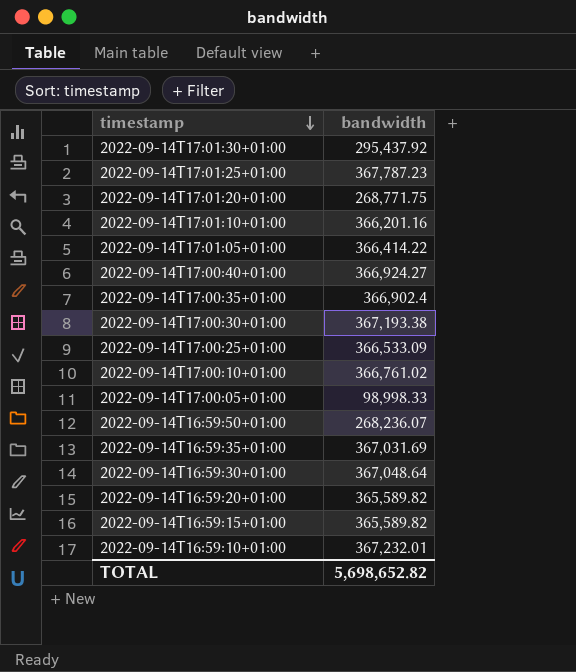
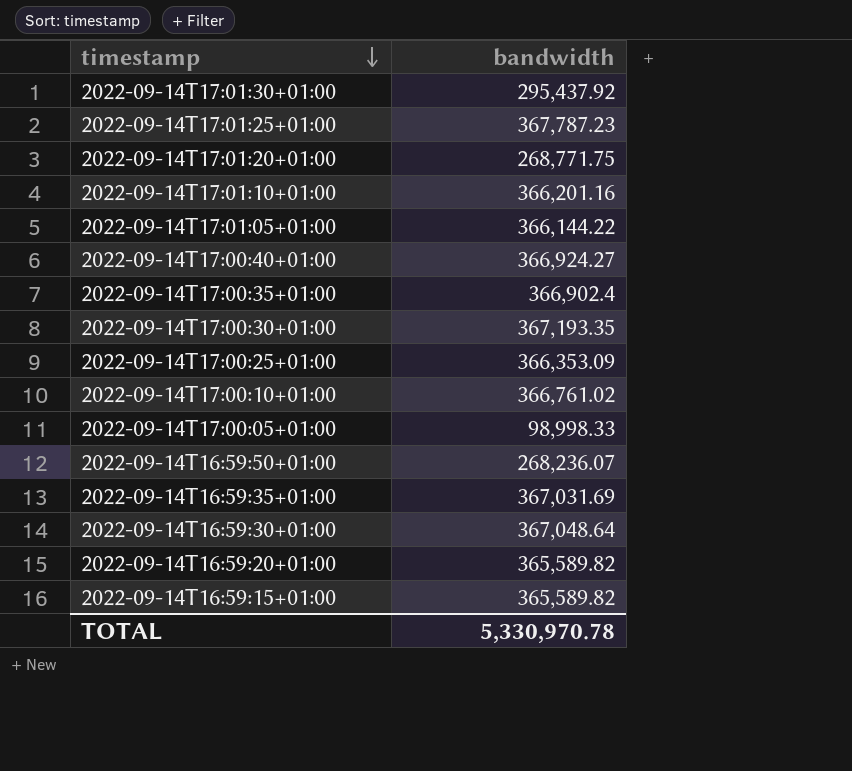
row 2022-09-14T16:59:10+01:00: 367,232.01 -> none
2022-09-14T17:01:05+01:00 | bandwidth: 366,414.22 -> 366,144.22
2022-09-14T17:00:30+01:00 | bandwidth: 367,193.38 -> 367,193.35
2022-09-14T17:00:25+01:00 | bandwidth: 366,533.09 -> 366,353.09
TOTAL | bandwidth: 5,698,652.82 -> 5,330,970.78

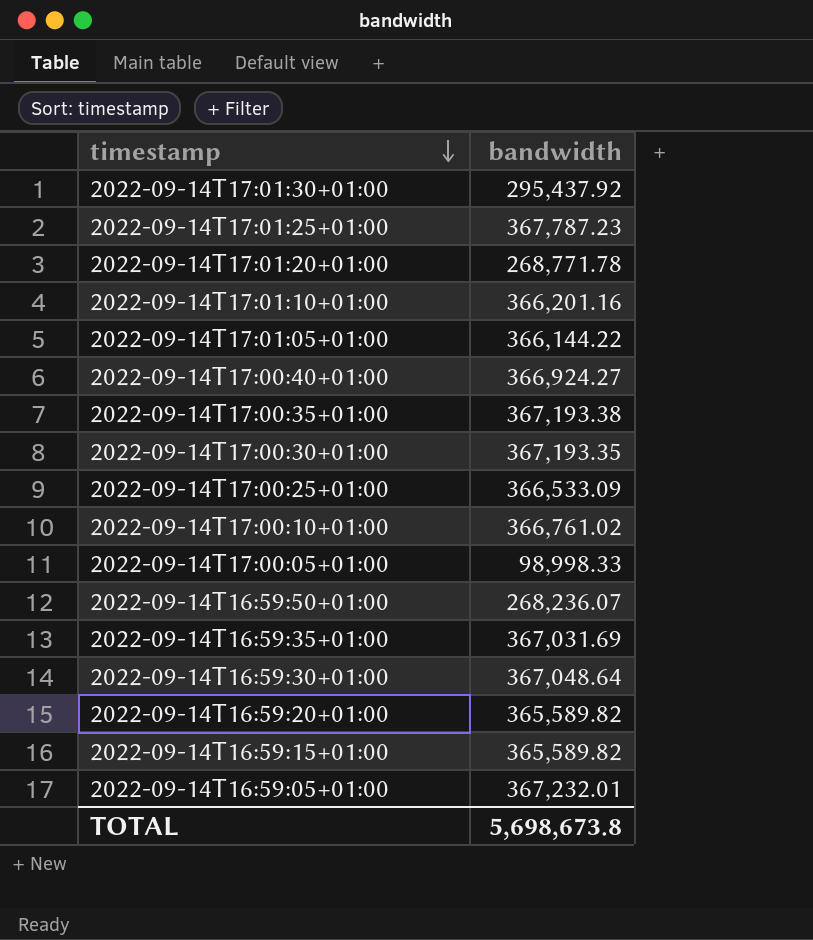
2022-09-14T17:01:20+01:00 | bandwidth: 268,771.75 -> 268,771.78
2022-09-14T17:00:35+01:00 | bandwidth: 366,902.4 -> 367,193.38
2022-09-14T17:00:25+01:00 | bandwidth: 366,353.09 -> 366,533.09
row 2022-09-14T16:59:05+01:00: none -> 367,232.01
TOTAL | bandwidth: 5,330,970.78 -> 5,698,673.8

